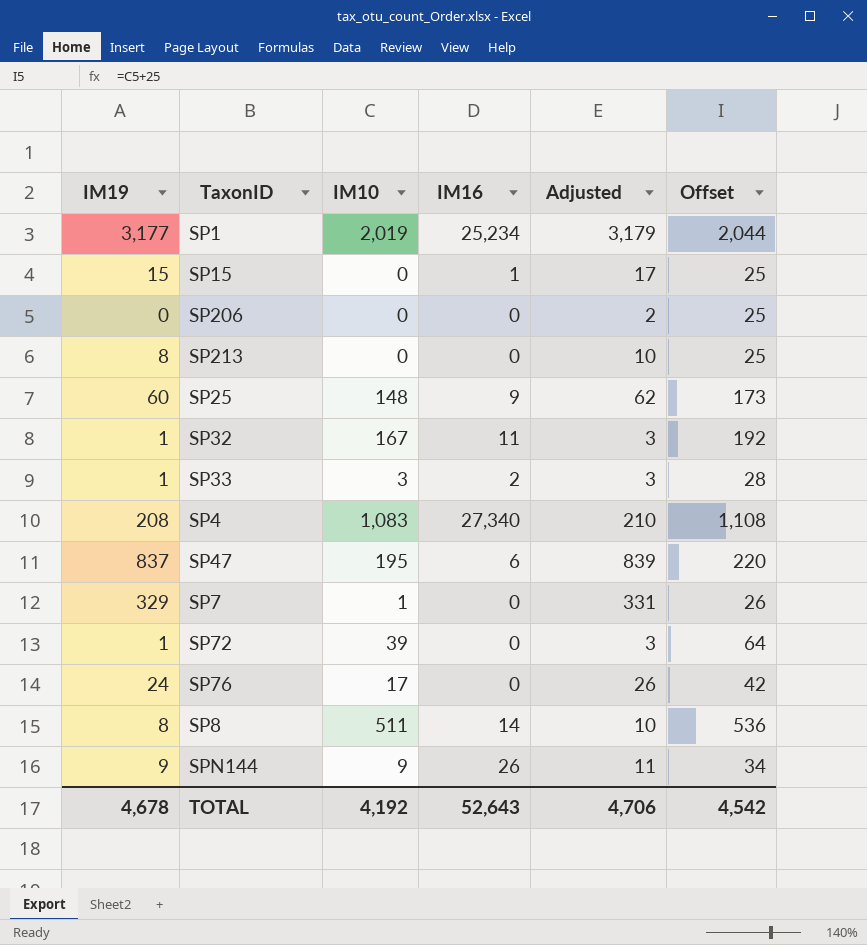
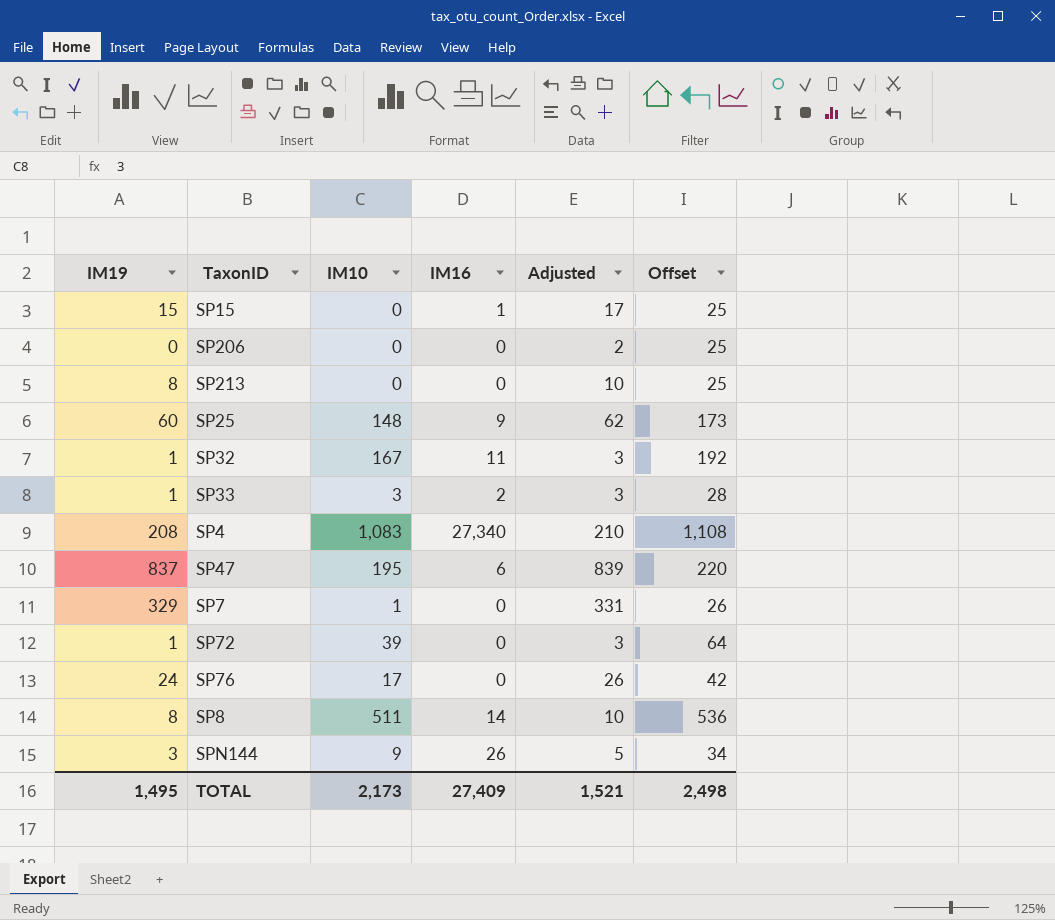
row SP1: 3,177 | 2,019 | 25,234 | 3,179 | 2,044 -> none
SPN144 | IM19: 9 -> 3
SPN144 | Adjusted: 11 -> 5
TOTAL | IM19: 4,678 -> 1,495
TOTAL | IM10: 4,192 -> 2,173
TOTAL | IM16: 52,643 -> 27,409
TOTAL | Adjusted: 4,706 -> 1,521
TOTAL | Offset: 4,542 -> 2,498

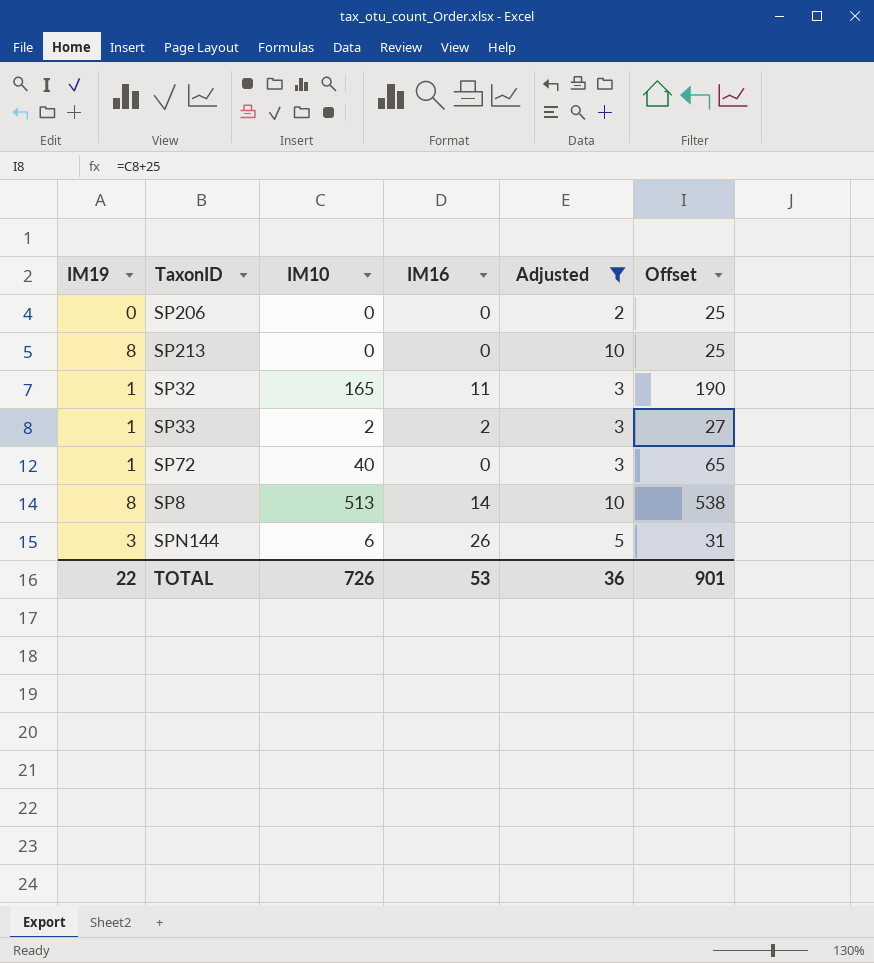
filter: none -> Adjusted <= 10
SP32 | IM10: 167 -> 165
SP32 | Offset: 192 -> 190
SP33 | IM10: 3 -> 2
SP33 | Offset: 28 -> 27
SP72 | IM10: 39 -> 40
SP72 | Offset: 64 -> 65
SP8 | IM10: 511 -> 513
SP8 | Offset: 536 -> 538
SPN144 | IM10: 9 -> 6
SPN144 | Offset: 34 -> 31
TOTAL | IM19: 1,495 -> 22
TOTAL | IM10: 2,173 -> 726
TOTAL | IM16: 27,409 -> 53
TOTAL | Adjusted: 1,521 -> 36
TOTAL | Offset: 2,498 -> 901

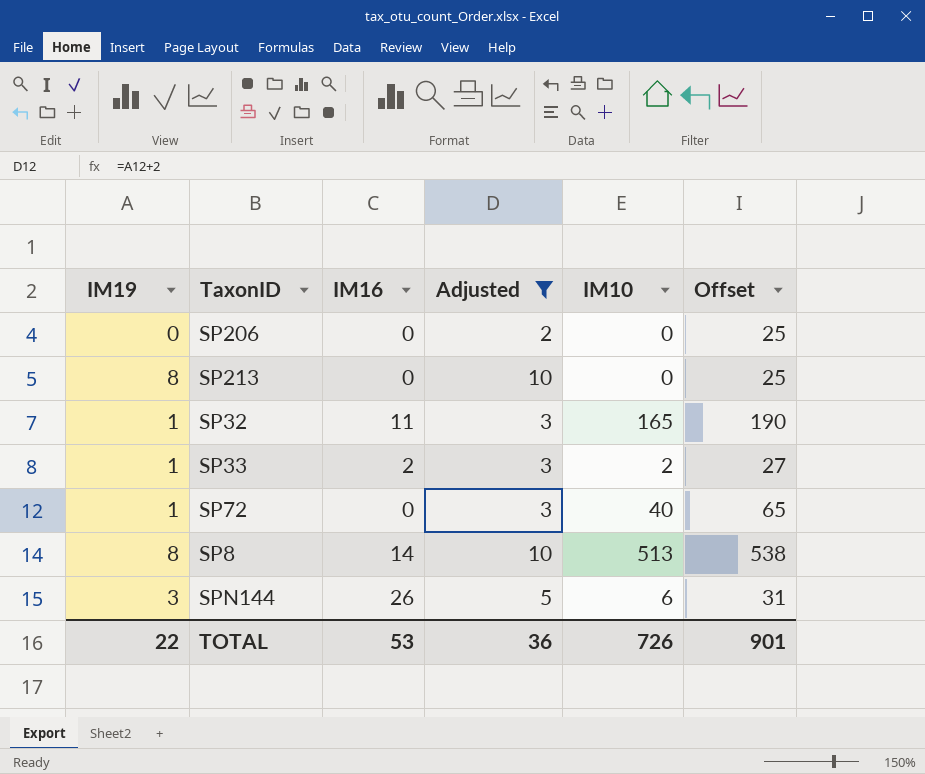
column IM10 | position: 3 -> 5

